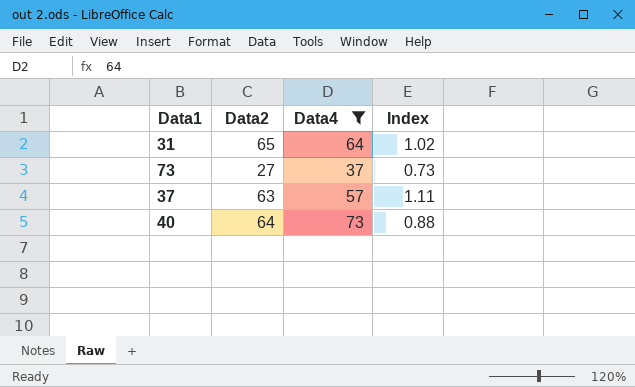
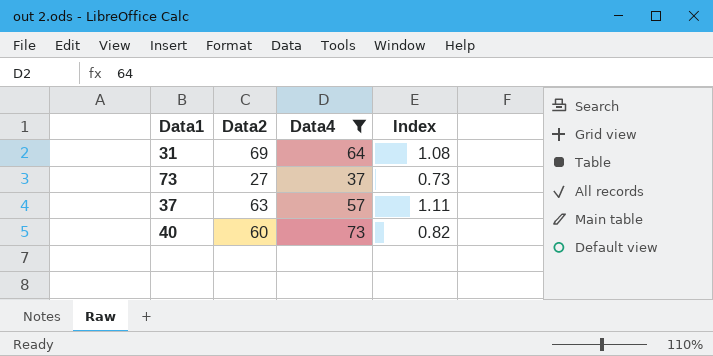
31 | Data2: 65 -> 69
31 | Index: 1.02 -> 1.08
40 | Data2: 64 -> 60
40 | Index: 0.88 -> 0.82

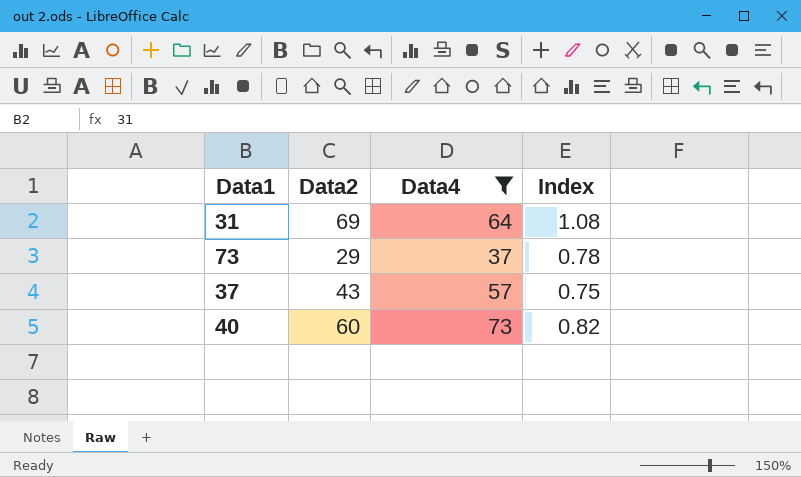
73 | Data2: 27 -> 29
73 | Index: 0.73 -> 0.78
37 | Data2: 63 -> 43
37 | Index: 1.11 -> 0.75

